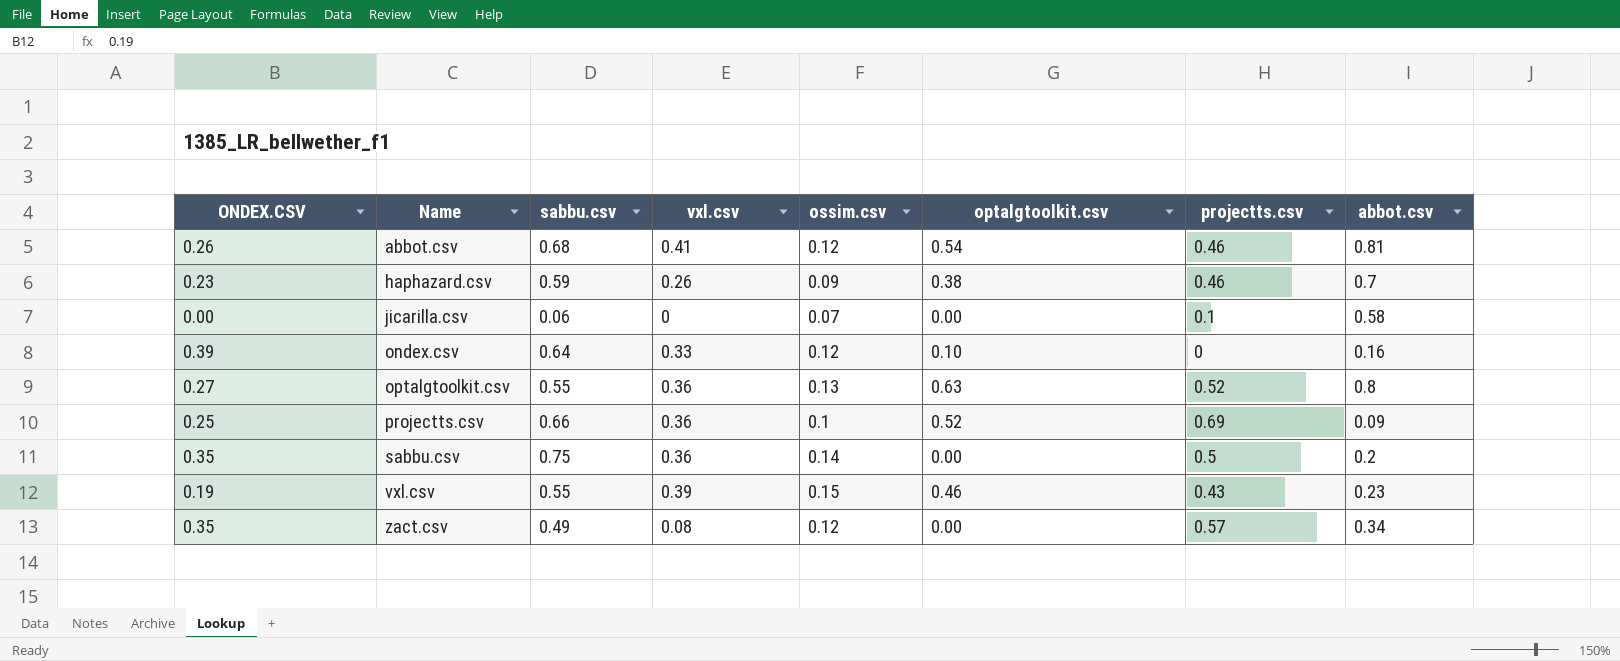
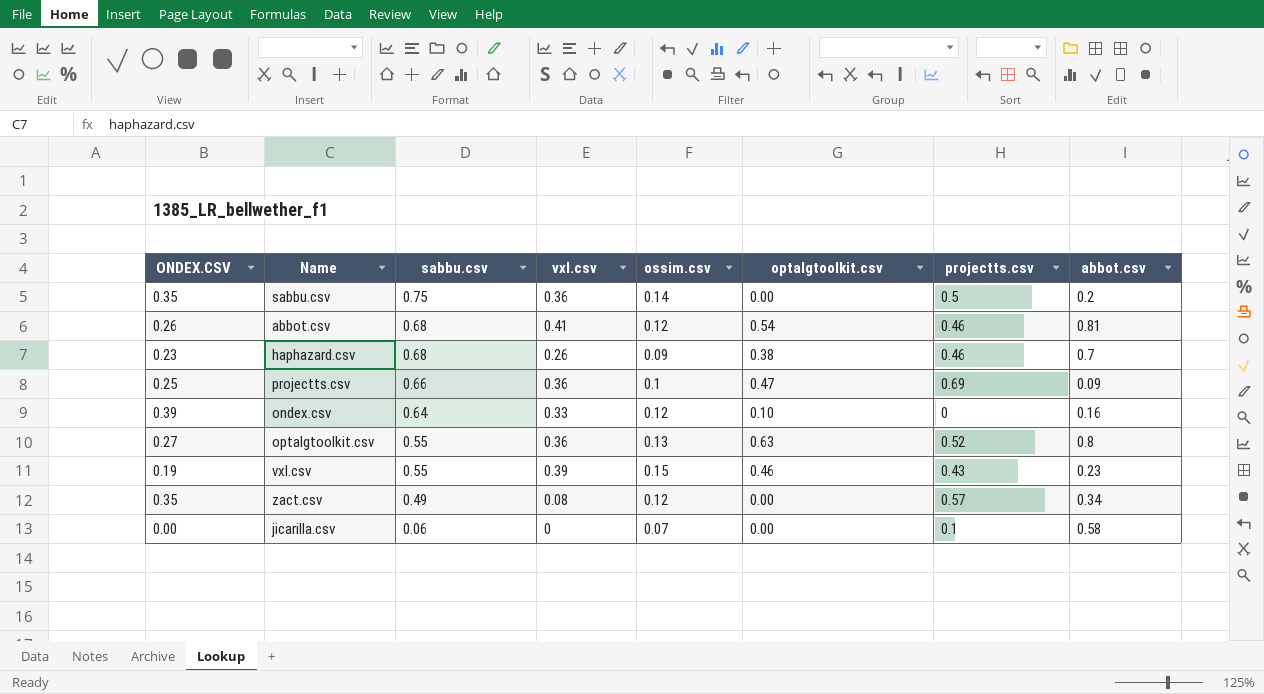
row order: Name ascending -> sabbu.csv descending
haphazard.csv | sabbu.csv: 0.59 -> 0.68
projectts.csv | optalgtoolkit.csv: 0.52 -> 0.47

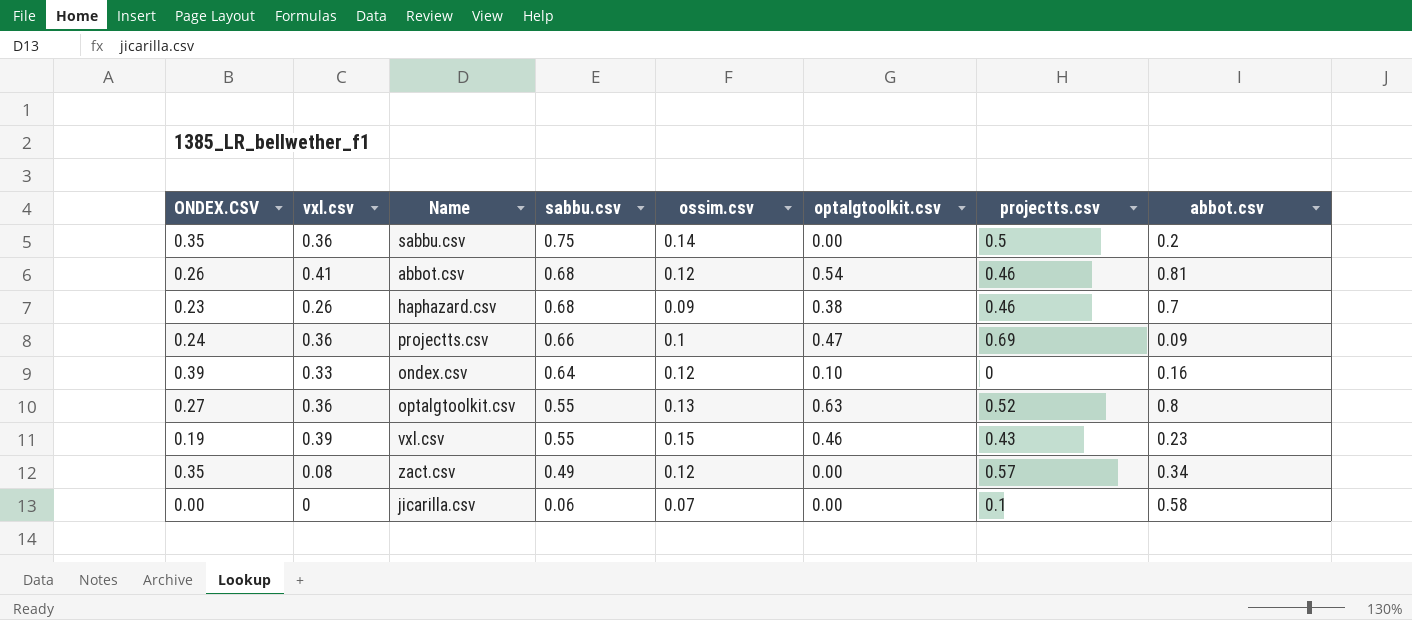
column vxl.csv | position: 4 -> 2
projectts.csv | ONDEX.CSV: 0.25 -> 0.24

